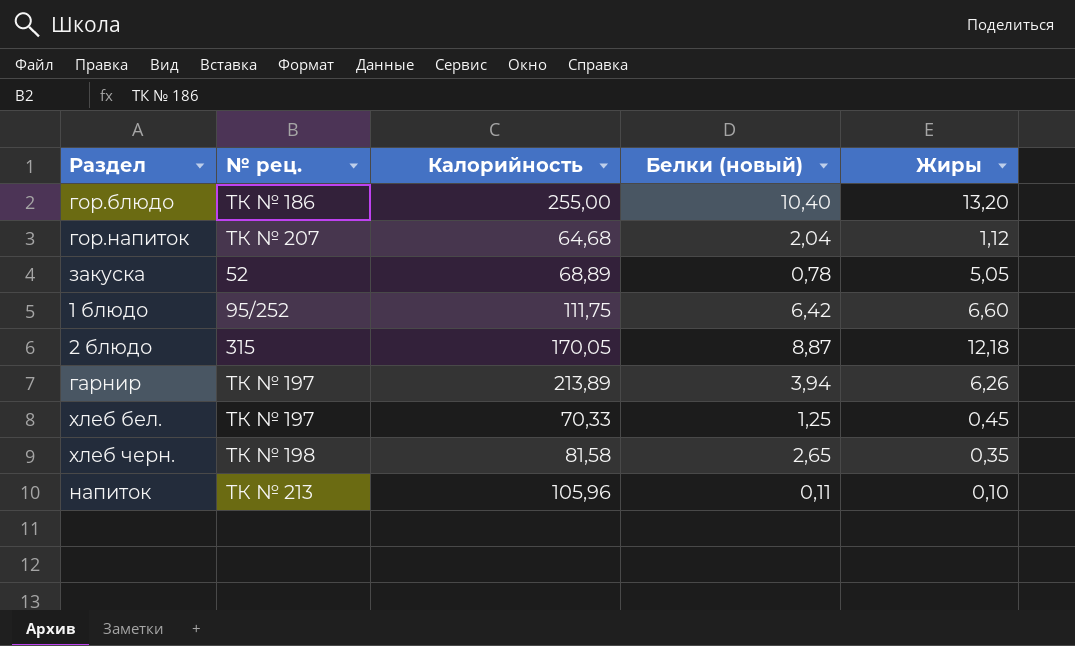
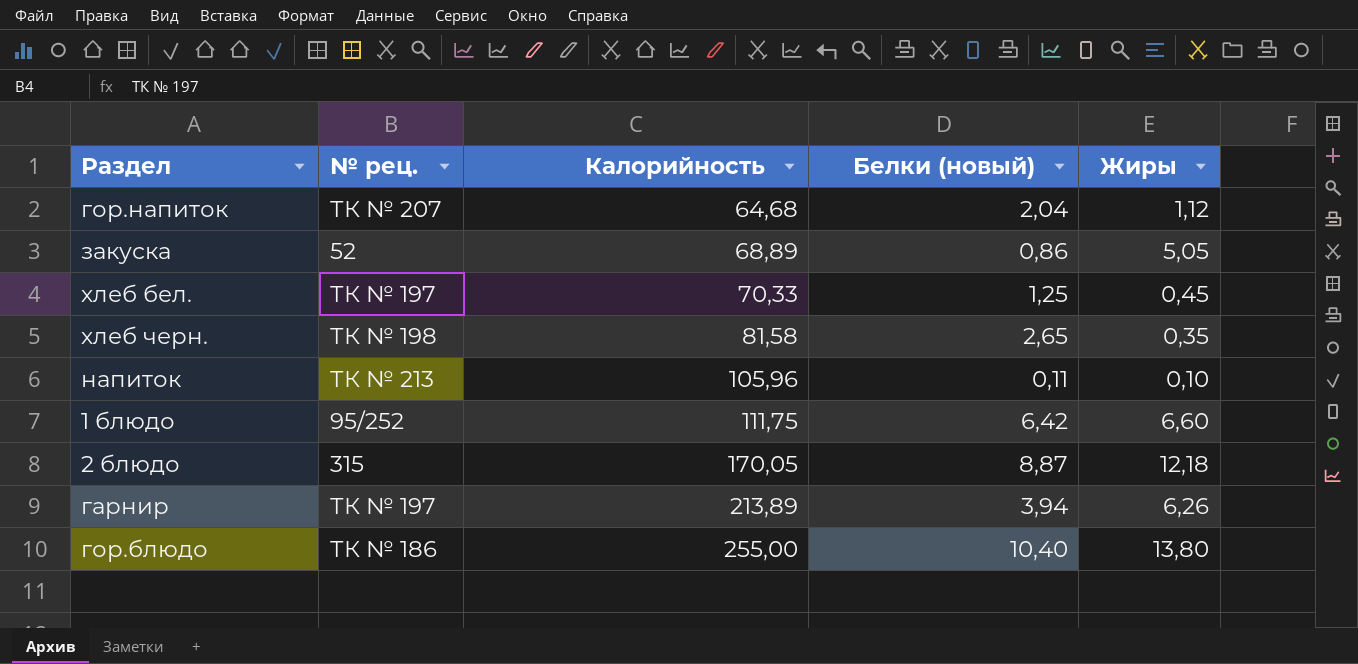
row order: none -> Калорийность ascending
закуска | Белки (новый): 0,78 -> 0,86
гор.блюдо | Жиры: 13,20 -> 13,80

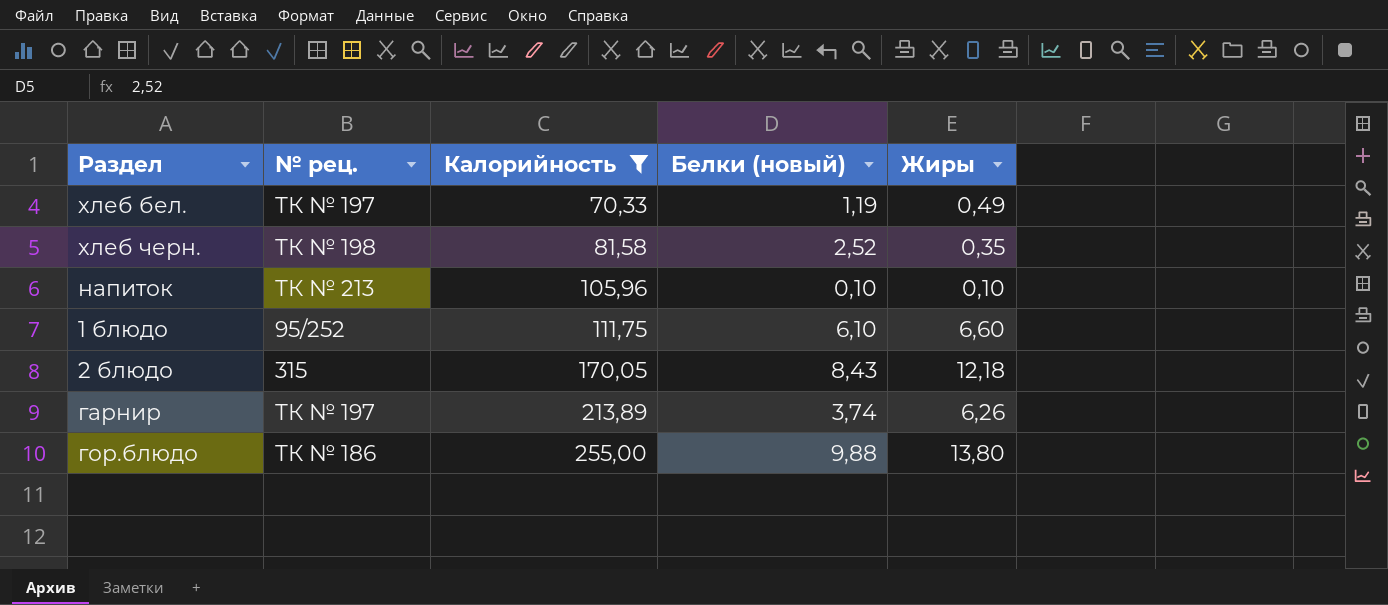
filter: none -> Калорийность >= 70,33
хлеб бел. | Белки (новый): 1,25 -> 1,19
хлеб бел. | Жиры: 0,45 -> 0,49
хлеб черн. | Белки (новый): 2,65 -> 2,52
напиток | Белки (новый): 0,11 -> 0,10
1 блюдо | Белки (новый): 6,42 -> 6,10
2 блюдо | Белки (новый): 8,87 -> 8,43
гарнир | Белки (новый): 3,94 -> 3,74
гор.блюдо | Белки (новый): 10,40 -> 9,88

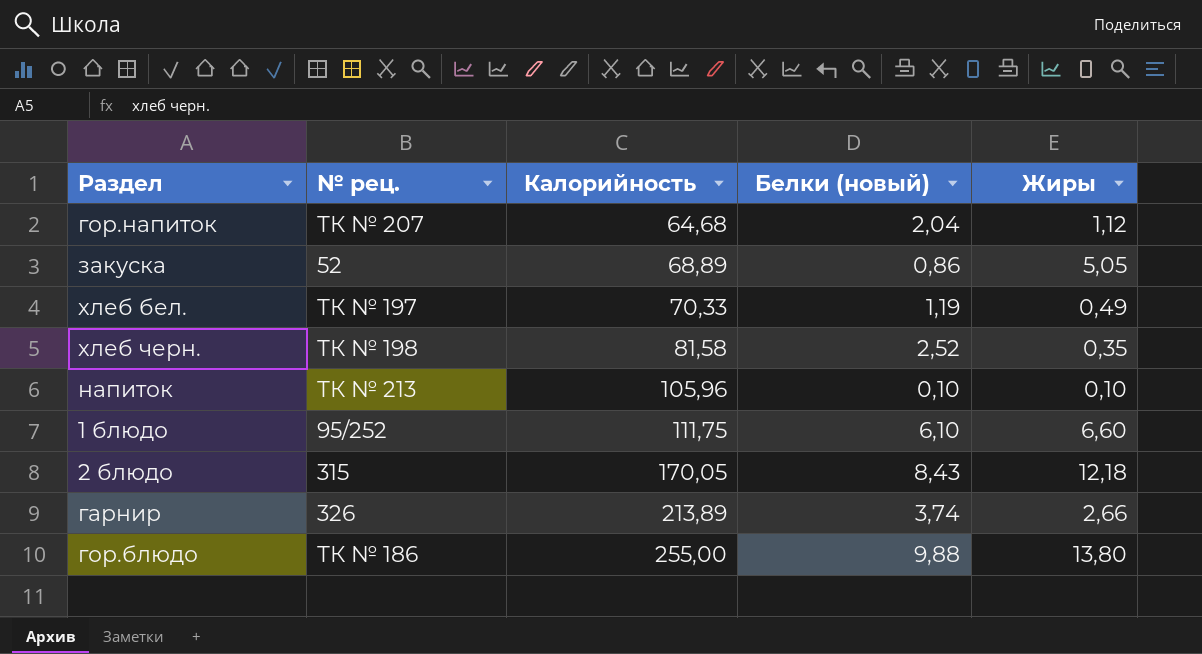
filter: Калорийность >= 70,33 -> none
гарнир | № рец.: ТК № 197 -> 326
гарнир | Жиры: 6,26 -> 2,66

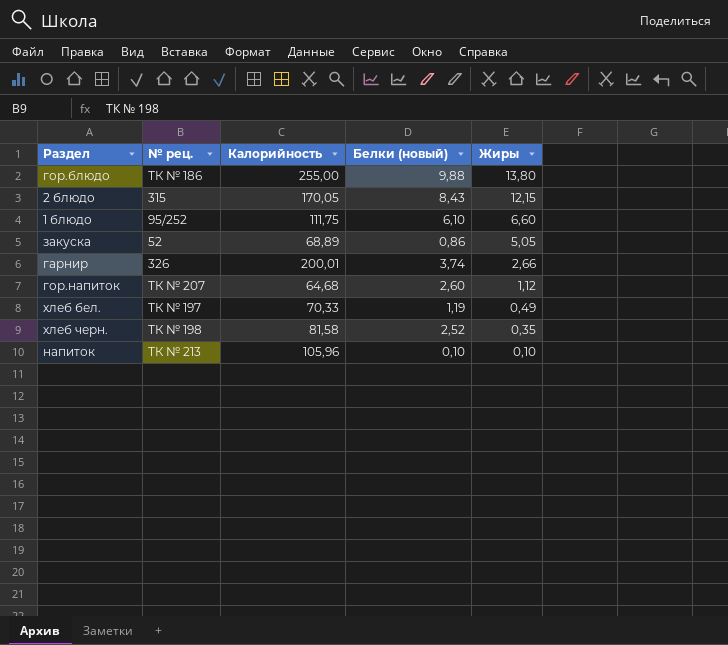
row order: Калорийность ascending -> Жиры descending
2 блюдо | Жиры: 12,18 -> 12,15
гарнир | Калорийность: 213,89 -> 200,01
гор.напиток | Белки (новый): 2,04 -> 2,60

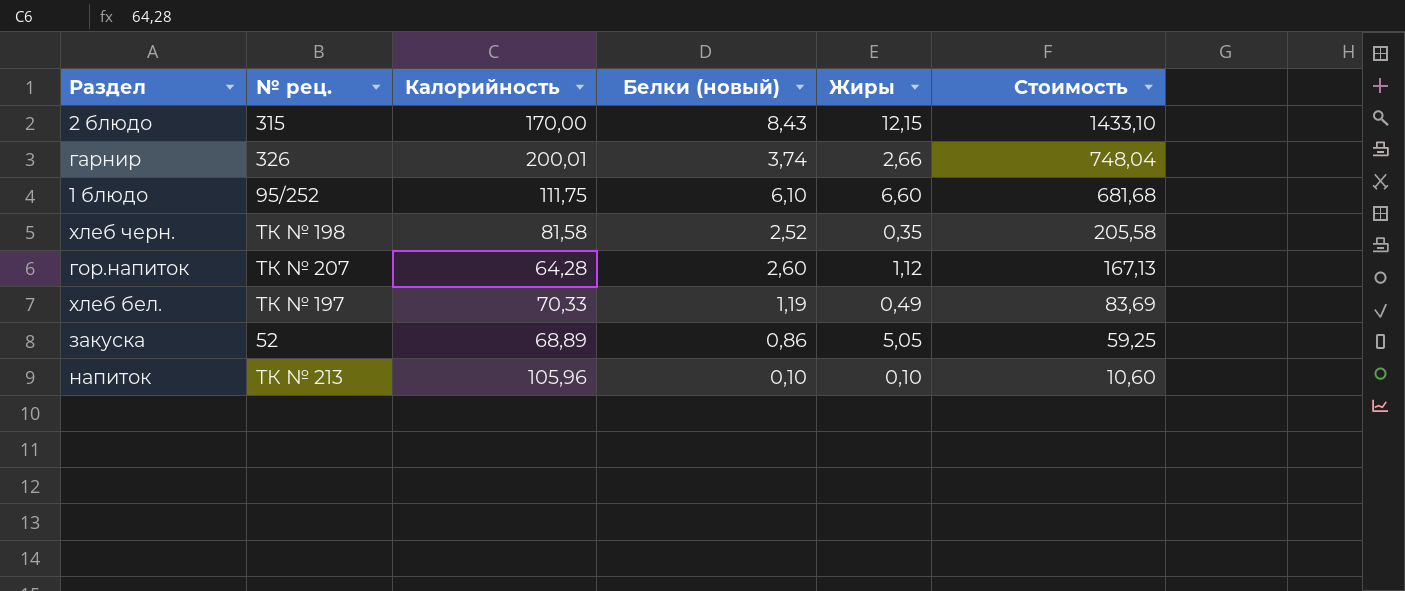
row order: Жиры descending -> Стоимость descending
column Стоимость | formula: none -> [Калорийность] * [Белки (новый)]
row гор.блюдо: ТК № 186 | 255,00 | 9,88 | 13,80 -> none
2 блюдо | Калорийность: 170,05 -> 170,00
гор.напиток | Калорийность: 64,68 -> 64,28

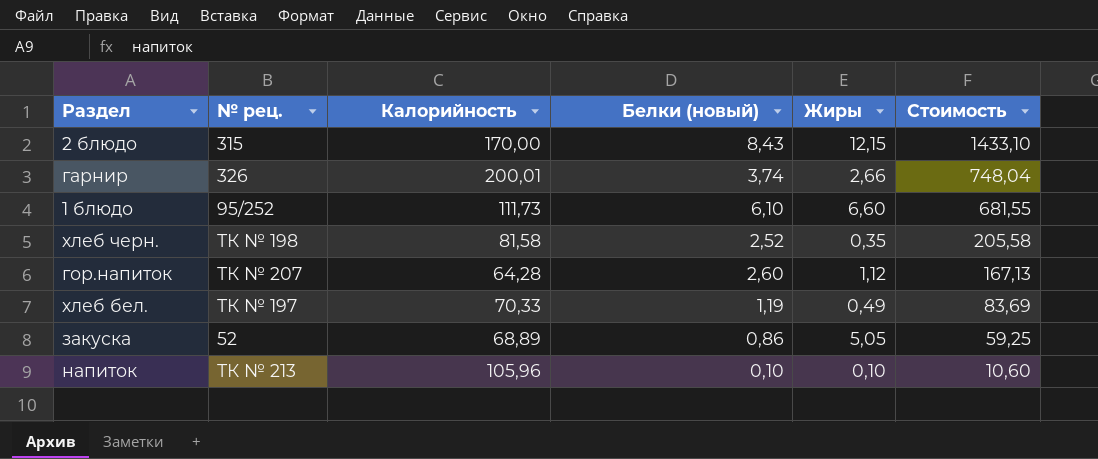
1 блюдо | Калорийность: 111,75 -> 111,73
1 блюдо | Стоимость: 681,68 -> 681,55

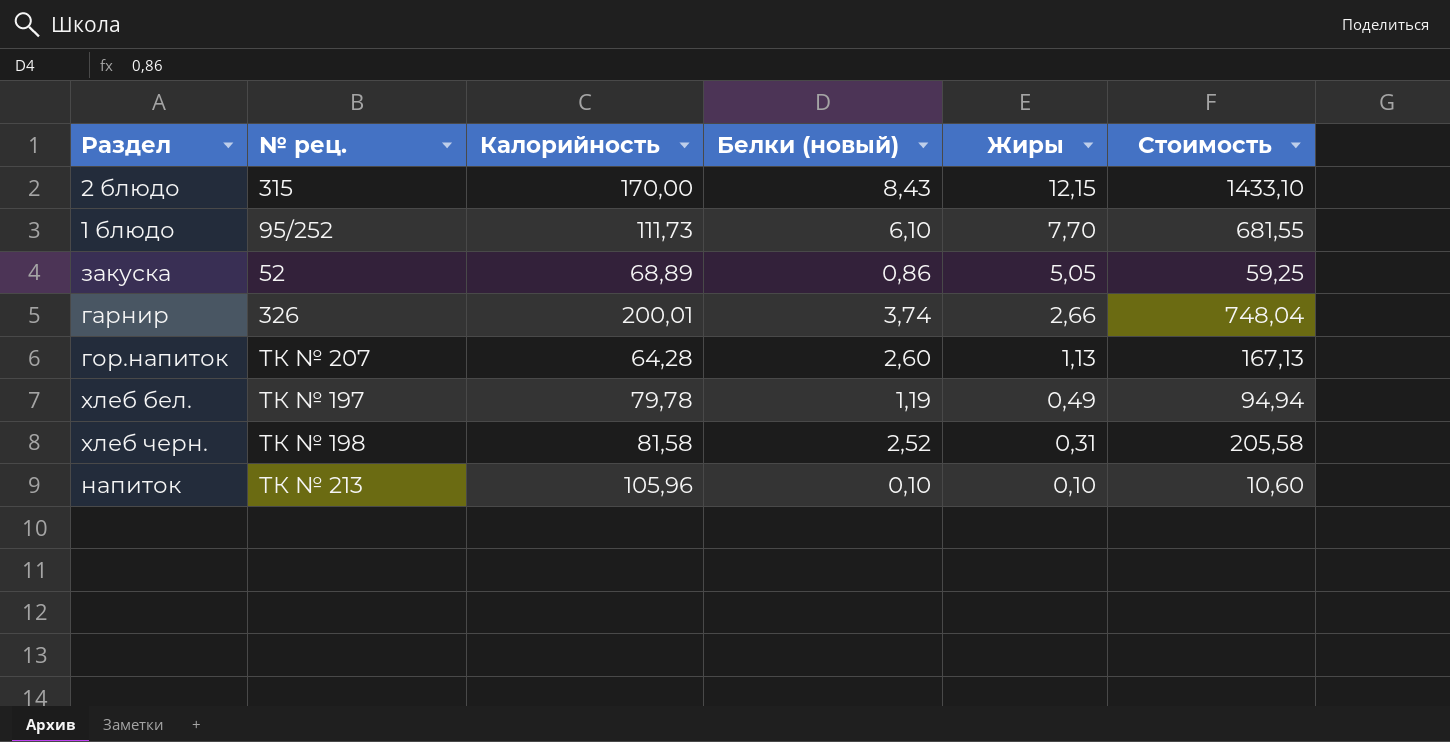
row order: Стоимость descending -> Жиры descending
1 блюдо | Жиры: 6,60 -> 7,70
гор.напиток | Жиры: 1,12 -> 1,13
хлеб бел. | Калорийность: 70,33 -> 79,78
хлеб бел. | Стоимость: 83,69 -> 94,94
хлеб черн. | Жиры: 0,35 -> 0,31

